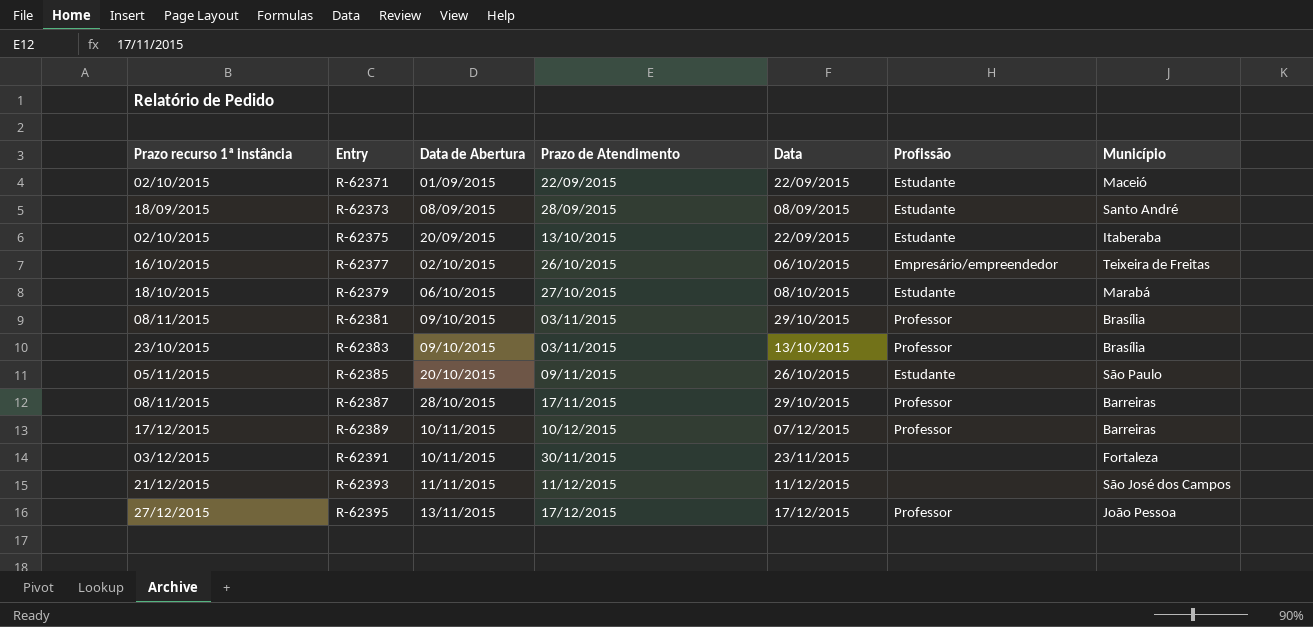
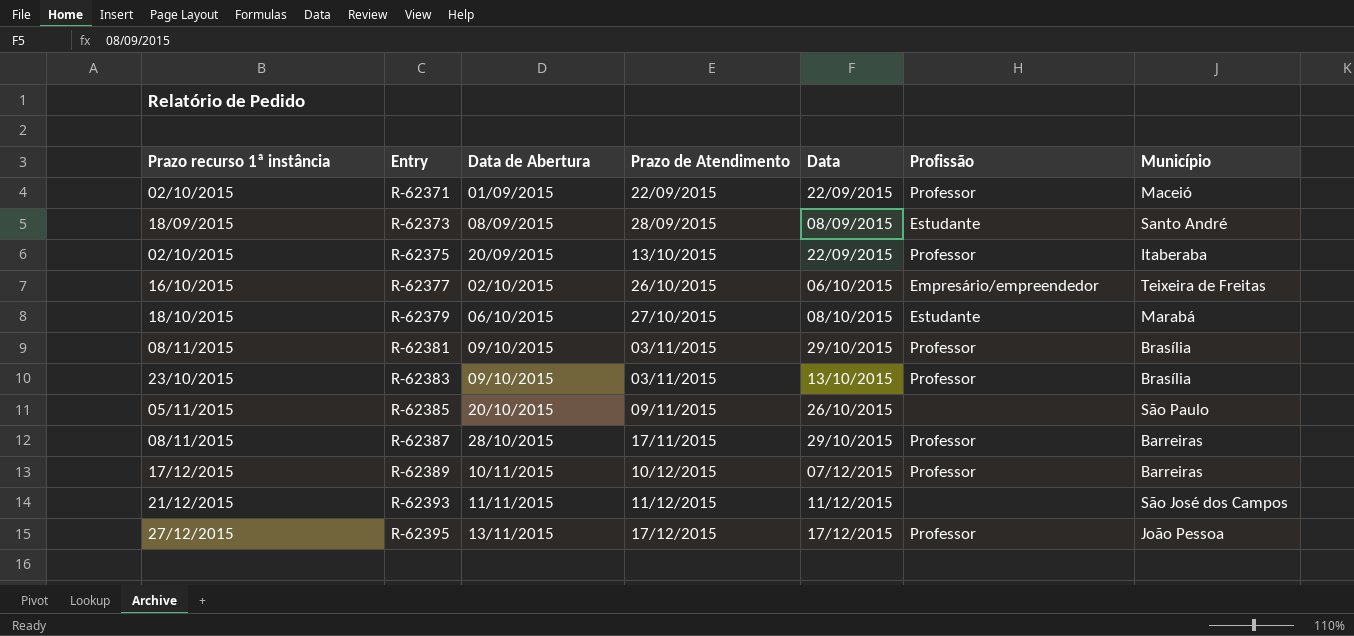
row R-62391: 03/12/2015 | 10/11/2015 | 30/11/2015 | 23/11/2015 | none | Fortaleza -> none
R-62371 | Profissão: Estudante -> Professor
R-62375 | Profissão: Estudante -> Professor
R-62385 | Profissão: Estudante -> none

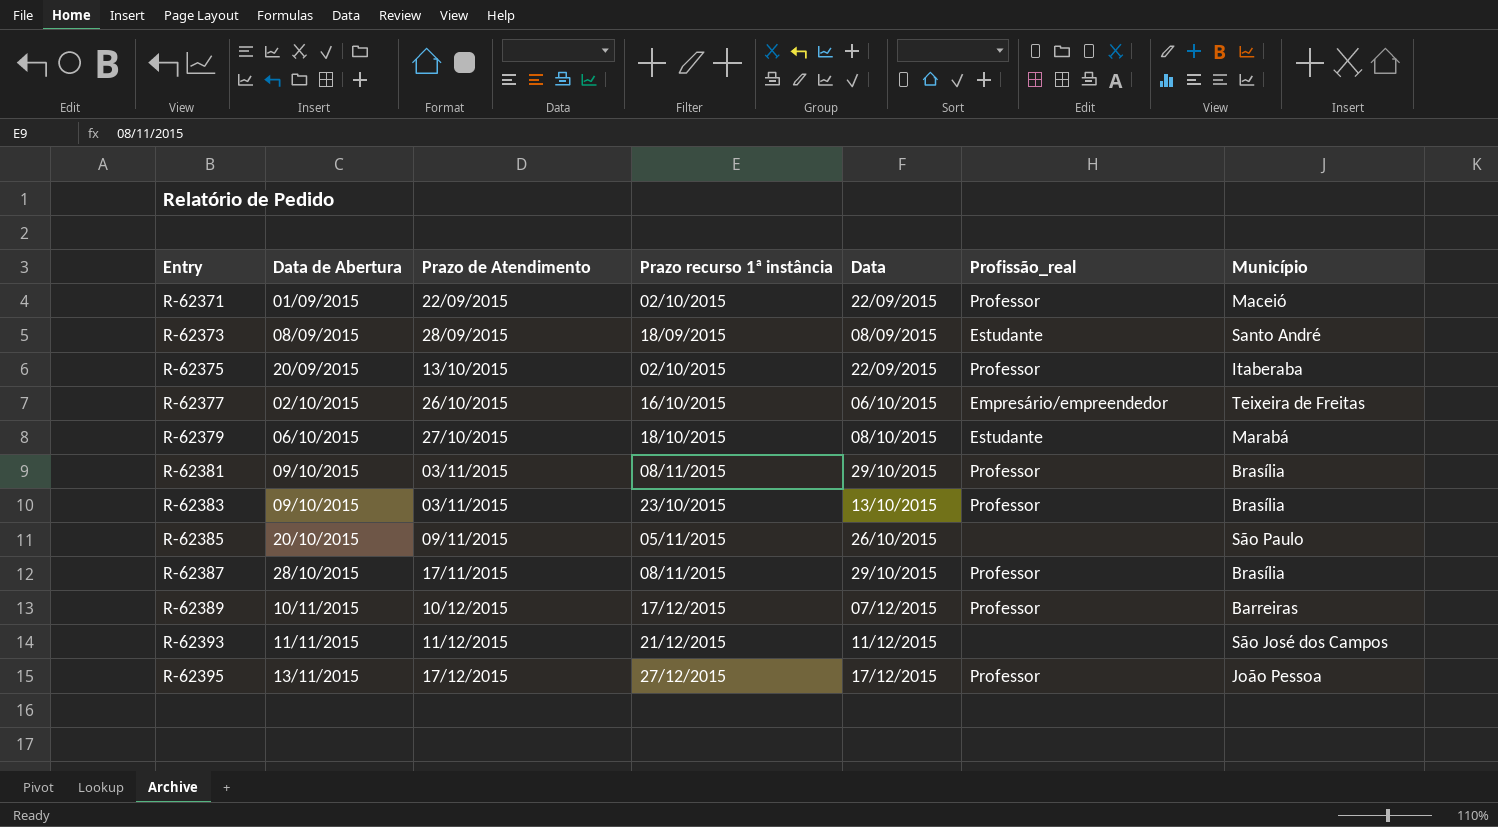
column Prazo recurso 1ª instância | position: 1 -> 4
column name: Profissão -> Profissão_real
R-62387 | Município: Barreiras -> Brasília

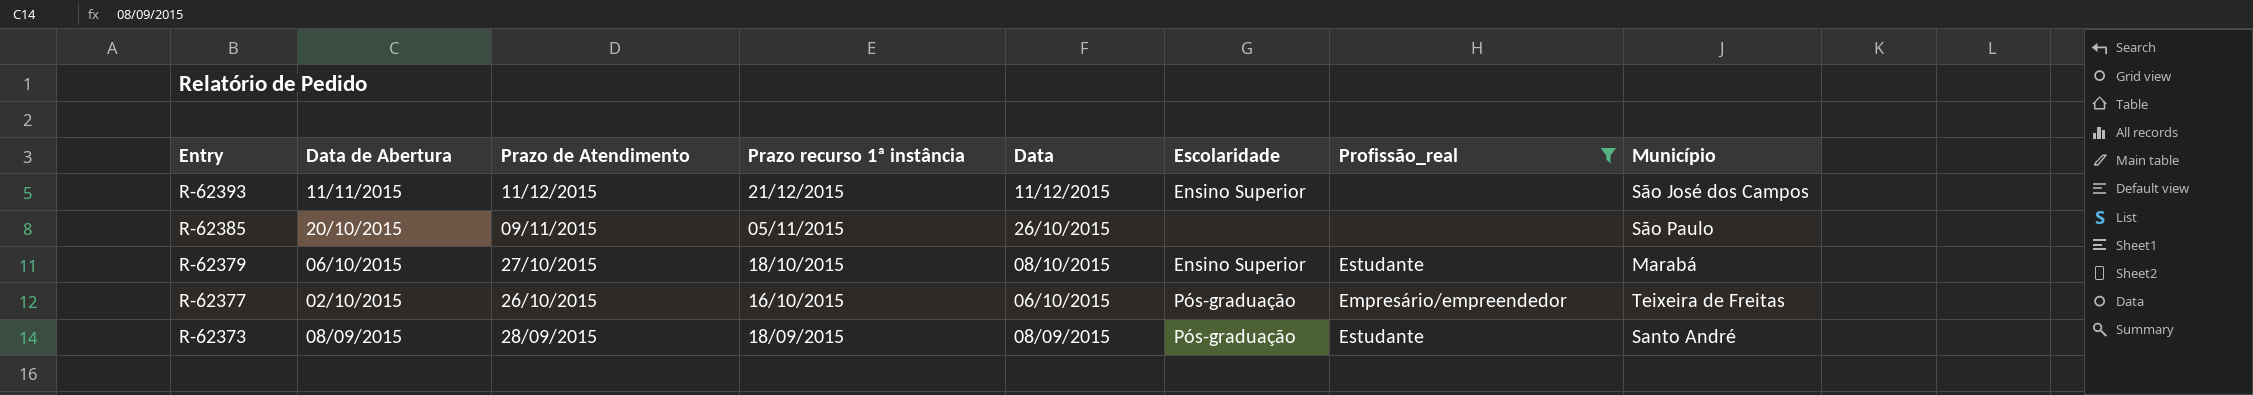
filter: none -> Profissão_real != Professor
row order: Entry ascending -> Entry descending
column Escolaridade | position: none -> 6

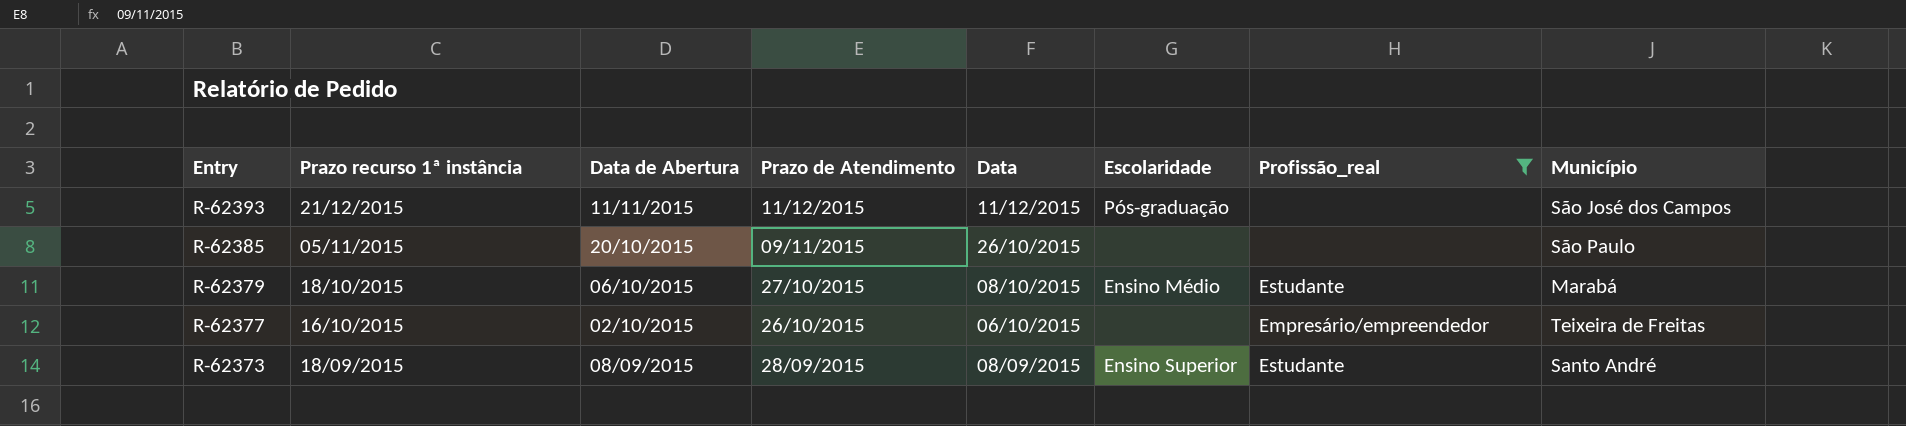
column Prazo recurso 1ª instância | position: 4 -> 2
R-62393 | Escolaridade: Ensino Superior -> Pós-graduação
R-62379 | Escolaridade: Ensino Superior -> Ensino Médio
R-62377 | Escolaridade: Pós-graduação -> none
R-62373 | Escolaridade: Pós-graduação -> Ensino Superior

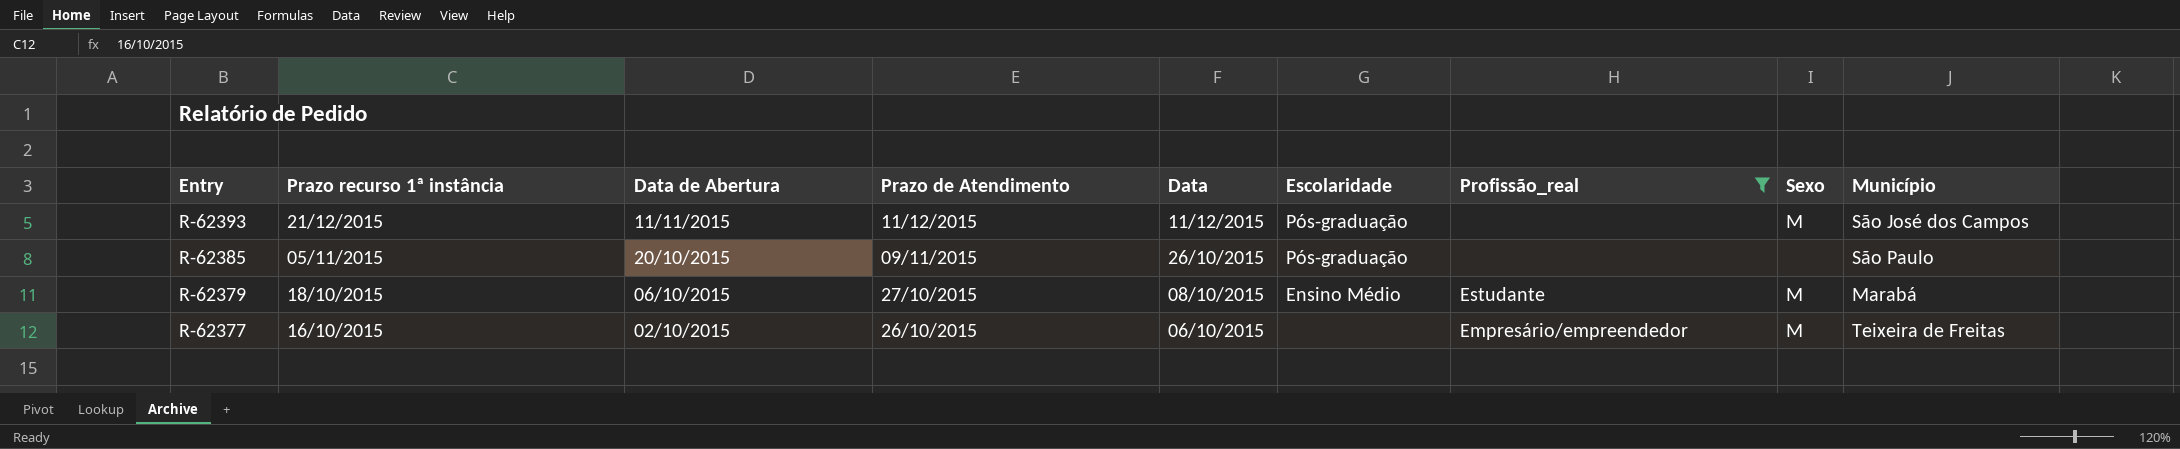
column Sexo | position: none -> 8
row R-62373: 18/09/2015 | 08/09/2015 | 28/09/2015 | 08/09/2015 | Ensino Superior | Estudante | Santo André -> none
R-62385 | Escolaridade: none -> Pós-graduação

